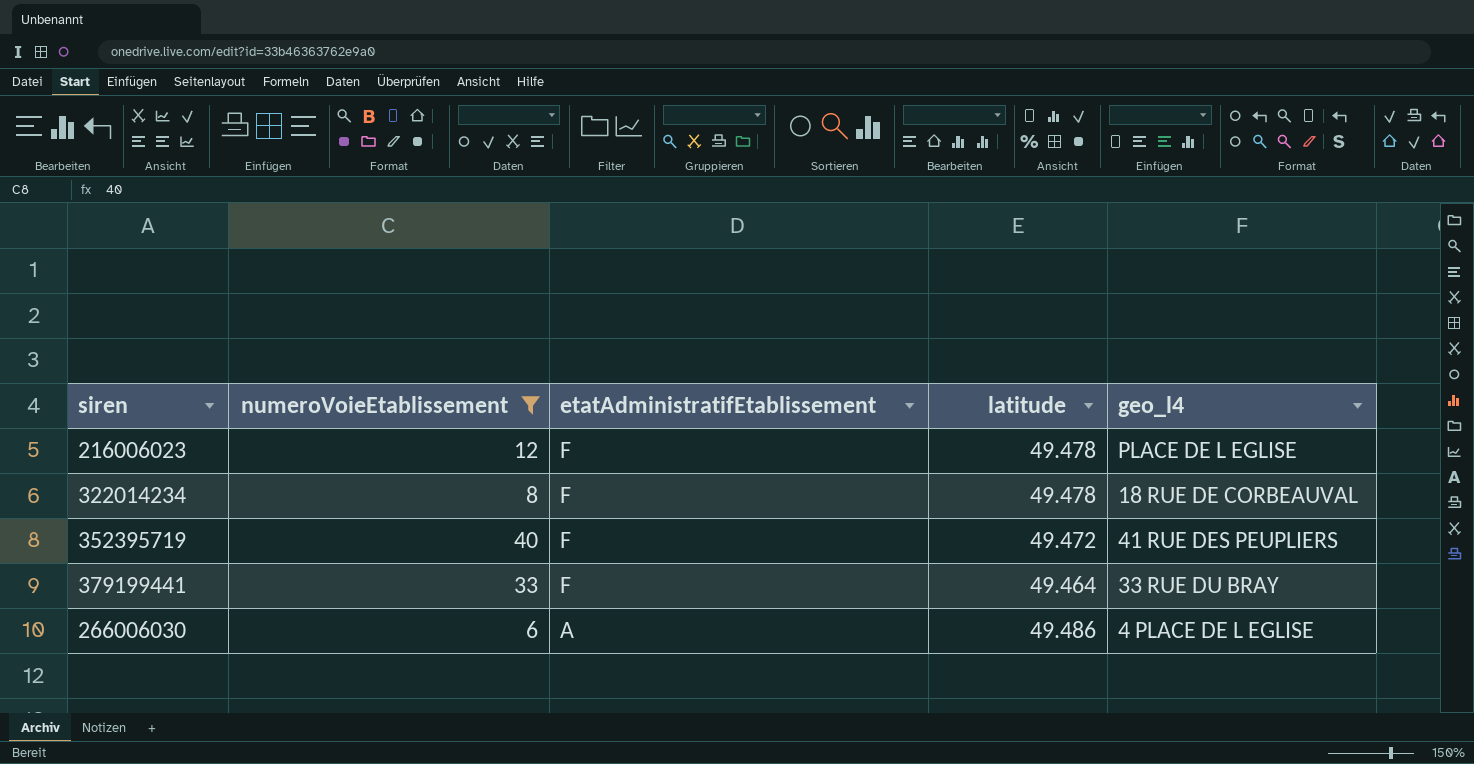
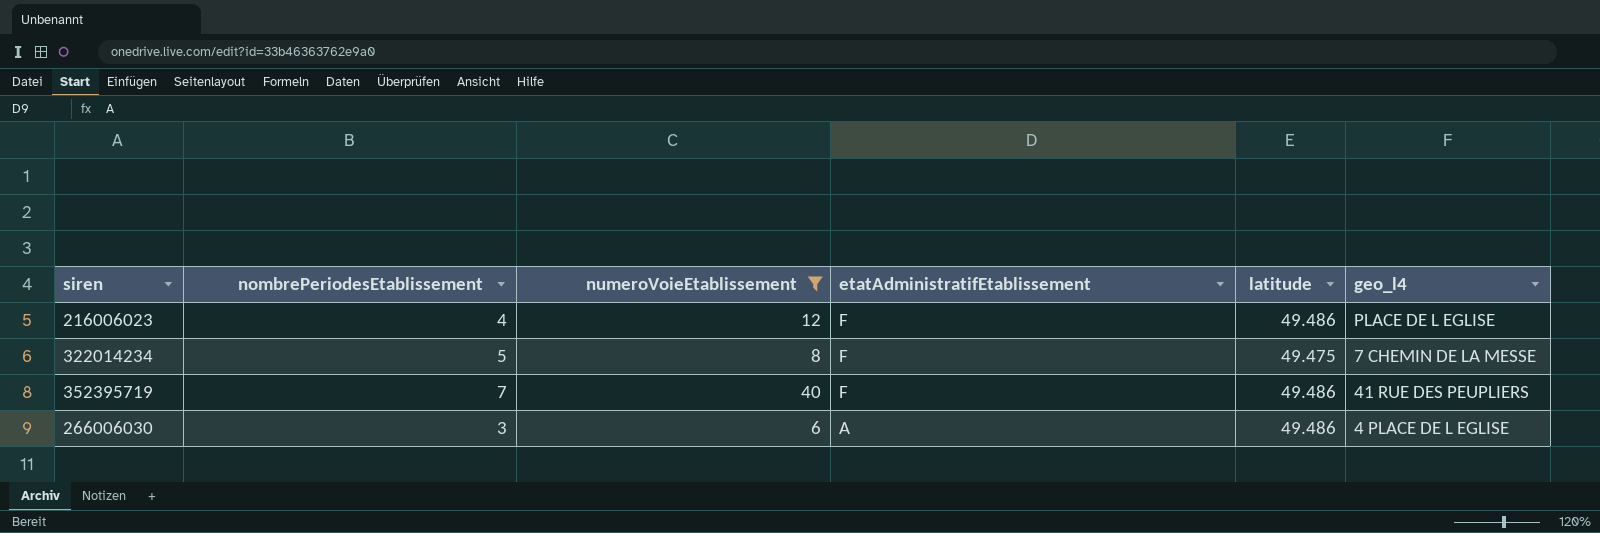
column nombrePeriodesEtablissement | position: none -> 2
row 379199441: 33 | F | 49.464 | 33 RUE DU BRAY -> none
216006023 | latitude: 49.478 -> 49.486
322014234 | latitude: 49.478 -> 49.475
322014234 | geo_l4: 18 RUE DE CORBEAUVAL -> 7 CHEMIN DE LA MESSE
352395719 | latitude: 49.472 -> 49.486

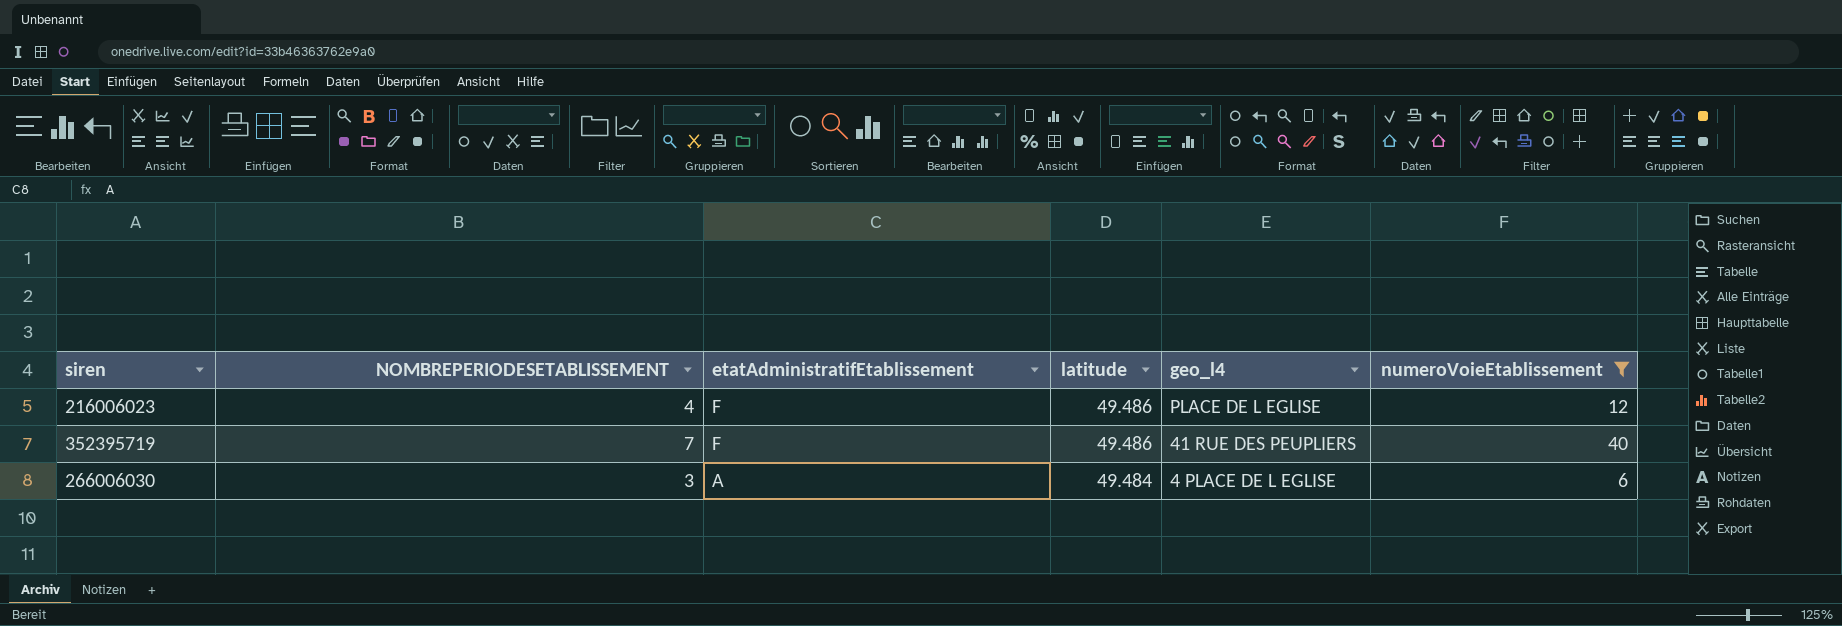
column name: nombrePeriodesEtablissement -> NOMBREPERIODESETABLISSEMENT
column numeroVoieEtablissement | position: 3 -> 6
row 322014234: 5 | 8 | F | 49.475 | 7 CHEMIN DE LA MESSE -> none
266006030 | latitude: 49.486 -> 49.484

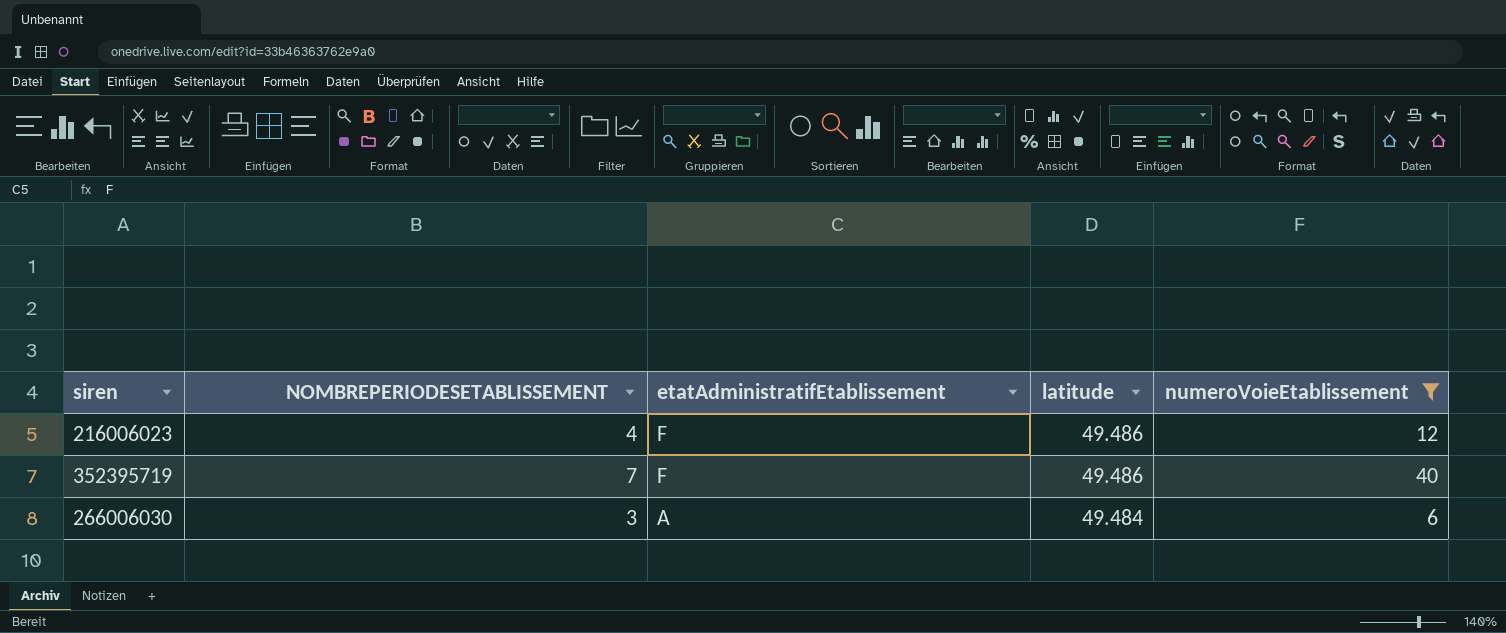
column geo_l4 | position: 5 -> none

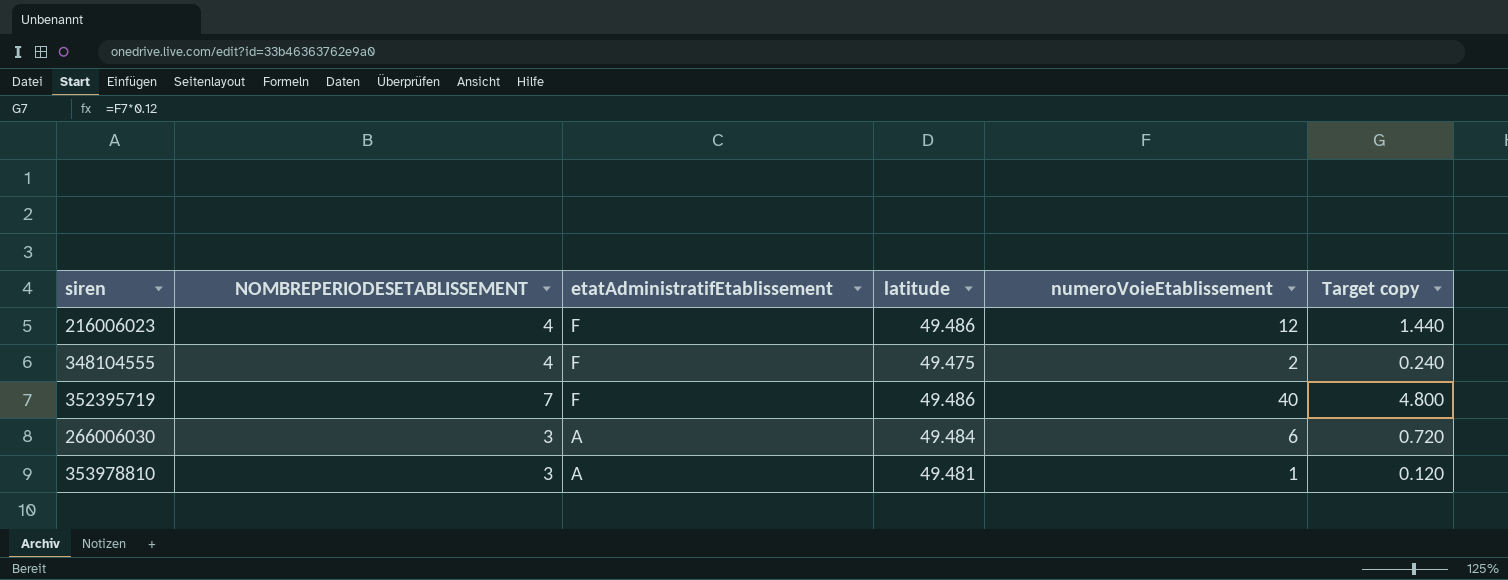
filter: numeroVoieEtablissement >= 6 -> none
column Target copy | formula: none -> [numeroVoieEtablissement] * 0.12

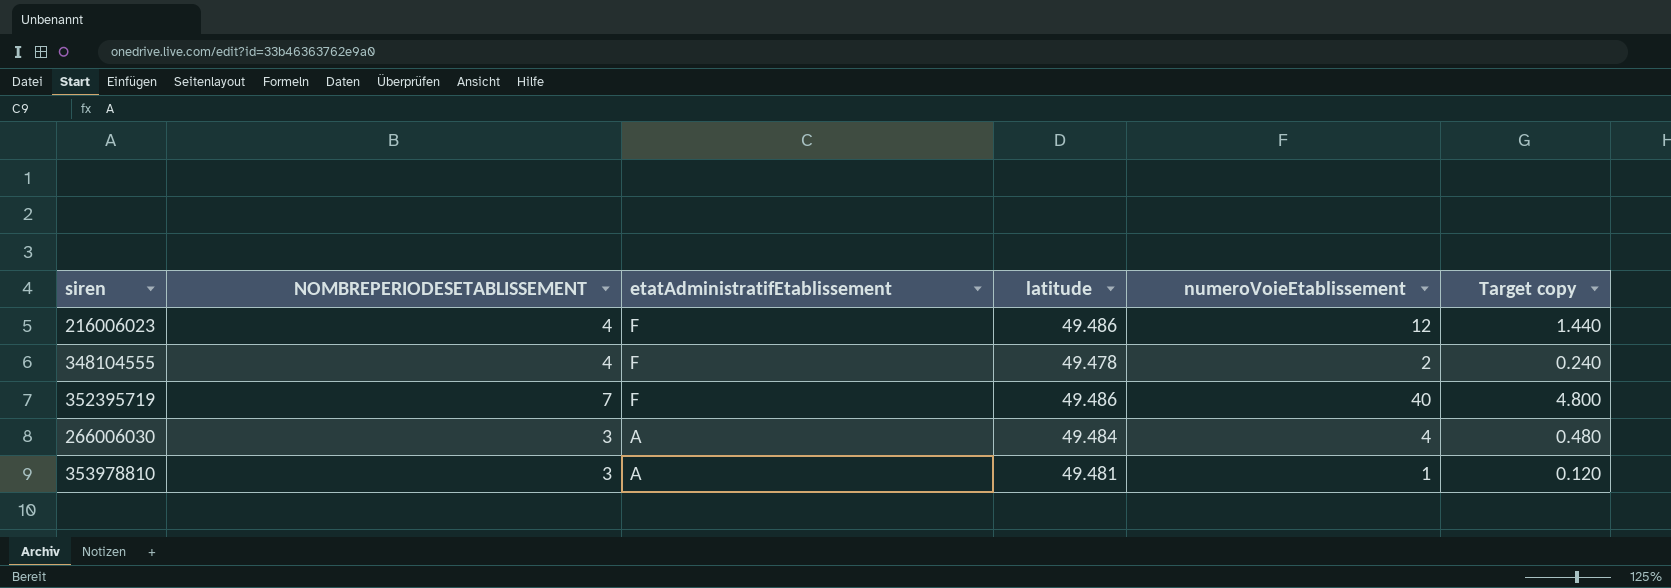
348104555 | latitude: 49.475 -> 49.478
266006030 | numeroVoieEtablissement: 6 -> 4
266006030 | Target copy: 0.720 -> 0.480

